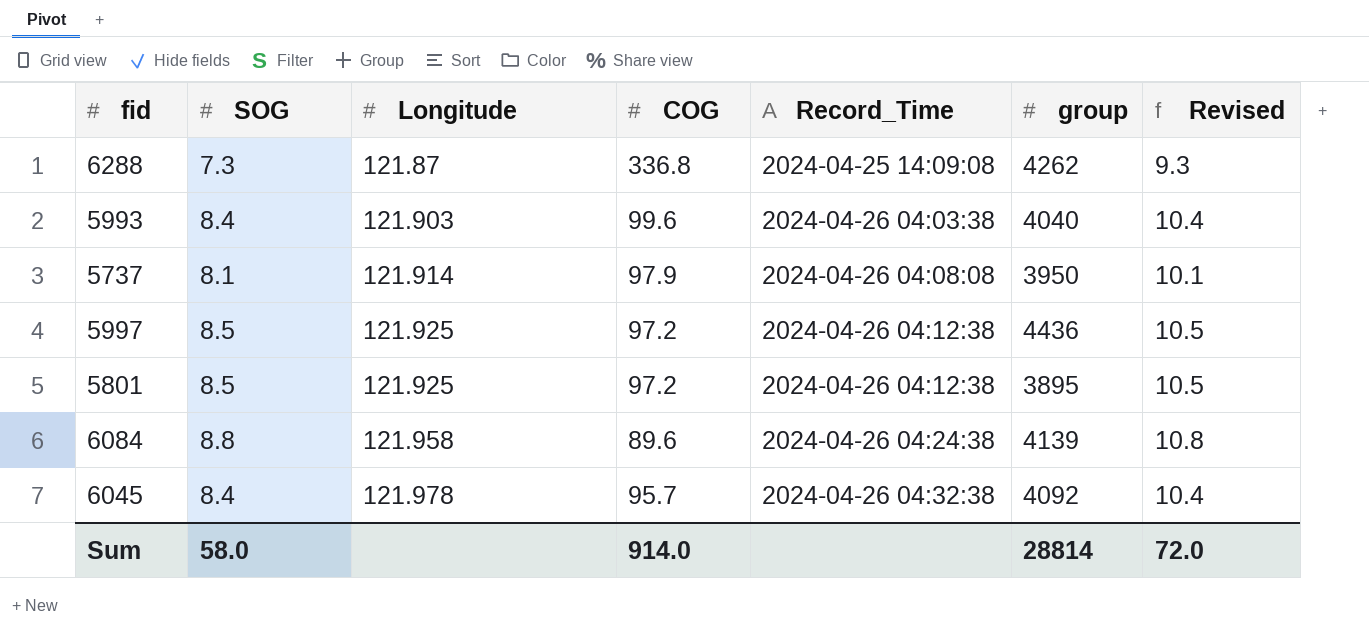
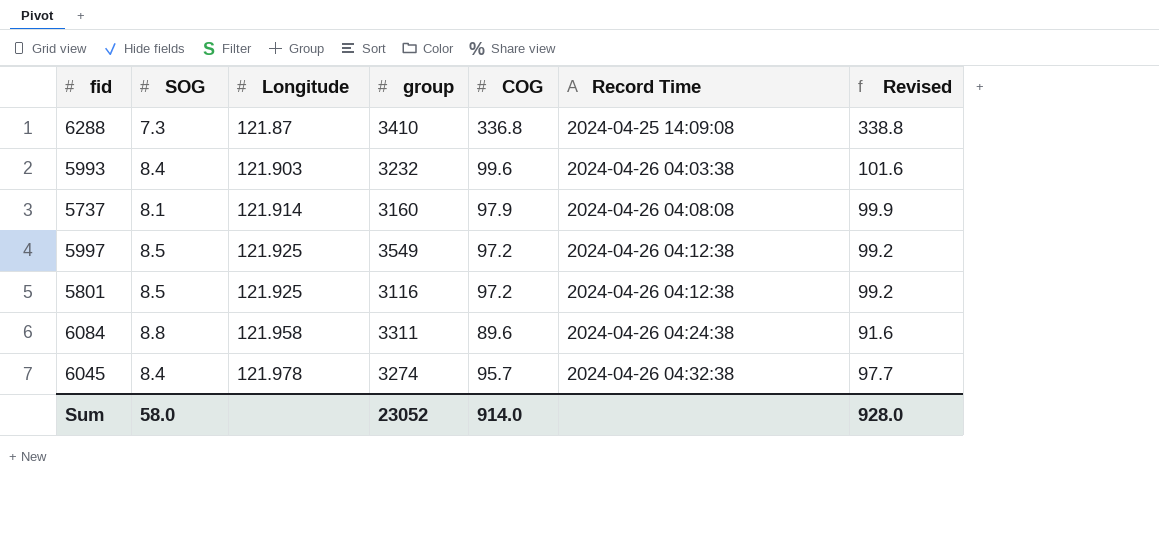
column group | position: 6 -> 4
column name: Record_Time -> Record Time
column Revised | formula: [SOG] + 2 -> [COG] + 2
6288 | group: 4262 -> 3410
5993 | group: 4040 -> 3232
5737 | group: 3950 -> 3160
5997 | group: 4436 -> 3549
5801 | group: 3895 -> 3116
6084 | group: 4139 -> 3311
6045 | group: 4092 -> 3274
Sum | group: 28814 -> 23052
Sum | Revised: 72.0 -> 928.0

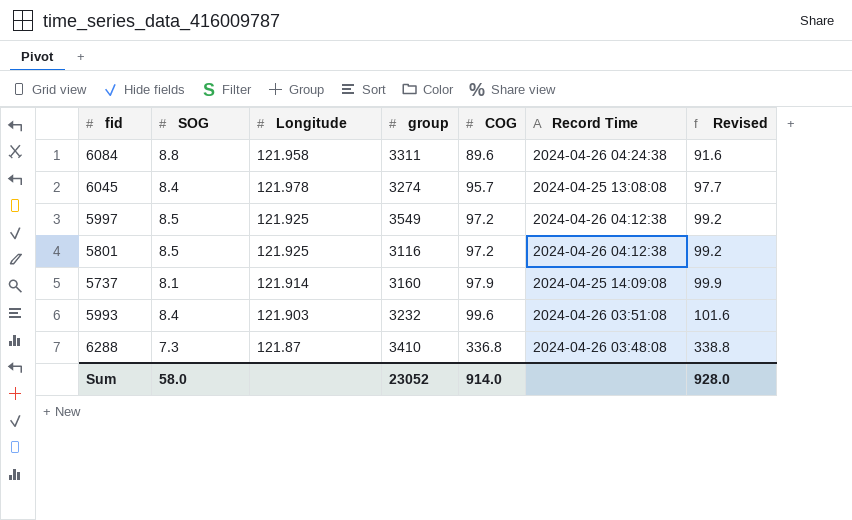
row order: Longitude ascending -> COG ascending
6045 | Record Time: 2024-04-26 04:32:38 -> 2024-04-25 13:08:08
5737 | Record Time: 2024-04-26 04:08:08 -> 2024-04-25 14:09:08
5993 | Record Time: 2024-04-26 04:03:38 -> 2024-04-26 03:51:08
6288 | Record Time: 2024-04-25 14:09:08 -> 2024-04-26 03:48:08

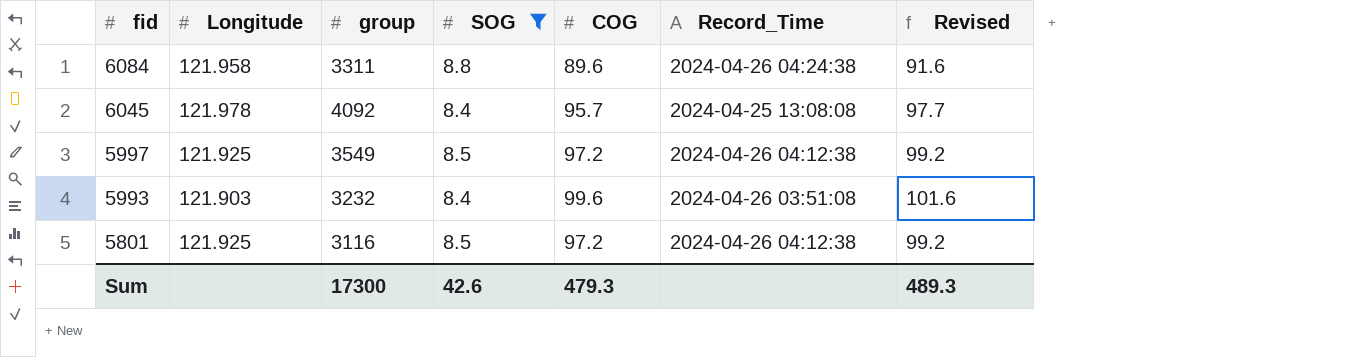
filter: none -> SOG >= 8.4
row order: COG ascending -> fid descending
column SOG | position: 2 -> 4
column name: Record Time -> Record_Time
6045 | group: 3274 -> 4092
Sum | group: 23052 -> 17300
Sum | SOG: 58.0 -> 42.6
Sum | COG: 914.0 -> 479.3
Sum | Revised: 928.0 -> 489.3

